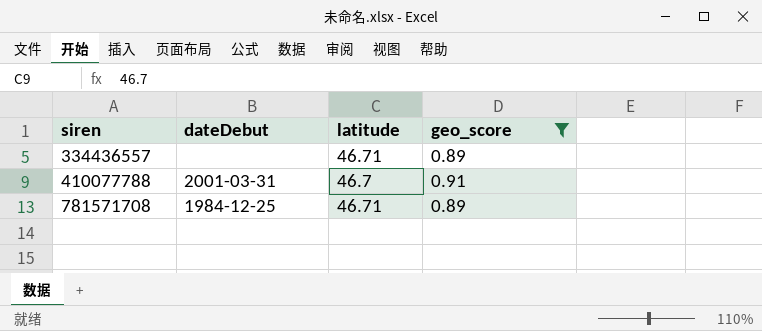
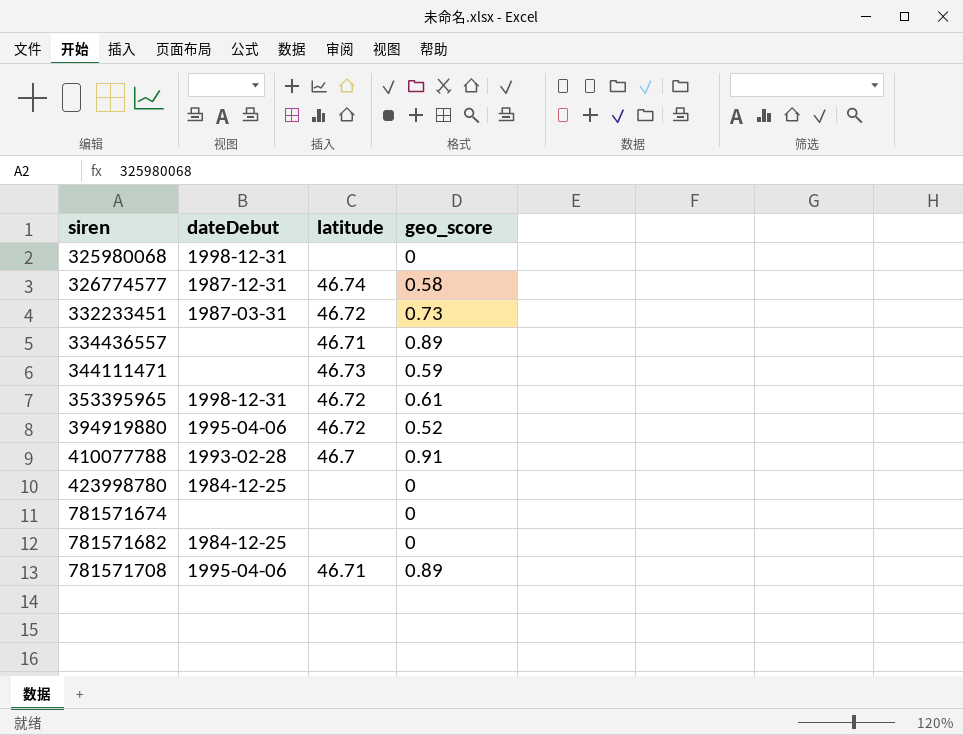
filter: geo_score >= 0.89 -> none
410077788 | dateDebut: 2001-03-31 -> 1993-02-28
781571708 | dateDebut: 1984-12-25 -> 1995-04-06

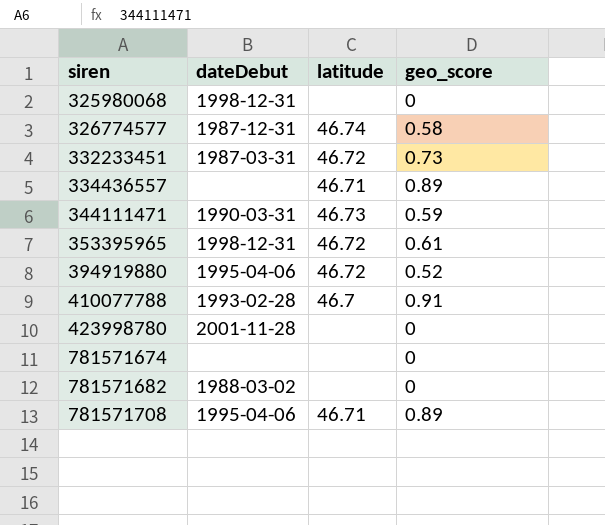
344111471 | dateDebut: none -> 1990-03-31
423998780 | dateDebut: 1984-12-25 -> 2001-11-28
781571682 | dateDebut: 1984-12-25 -> 1988-03-02

